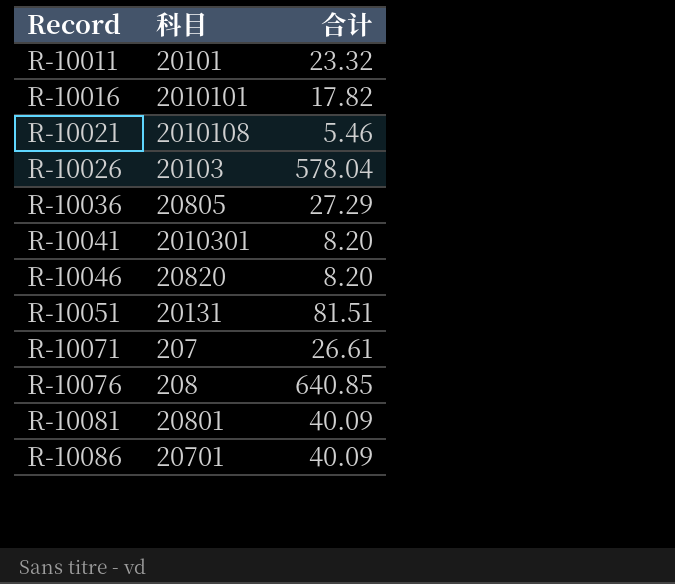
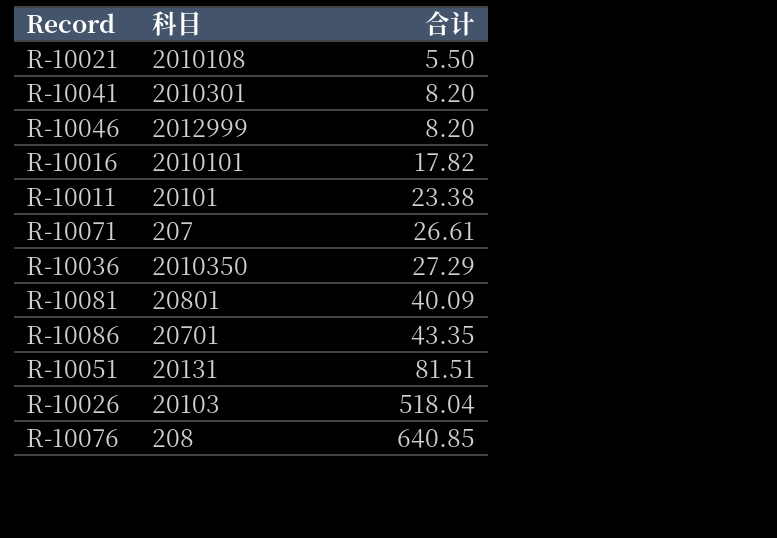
row order: Record ascending -> 合计 ascending
R-10021 | 合计: 5.46 -> 5.50
R-10046 | 科目: 20820 -> 2012999
R-10011 | 合计: 23.32 -> 23.38
R-10036 | 科目: 20805 -> 2010350
R-10086 | 合计: 40.09 -> 43.35
R-10026 | 合计: 578.04 -> 518.04

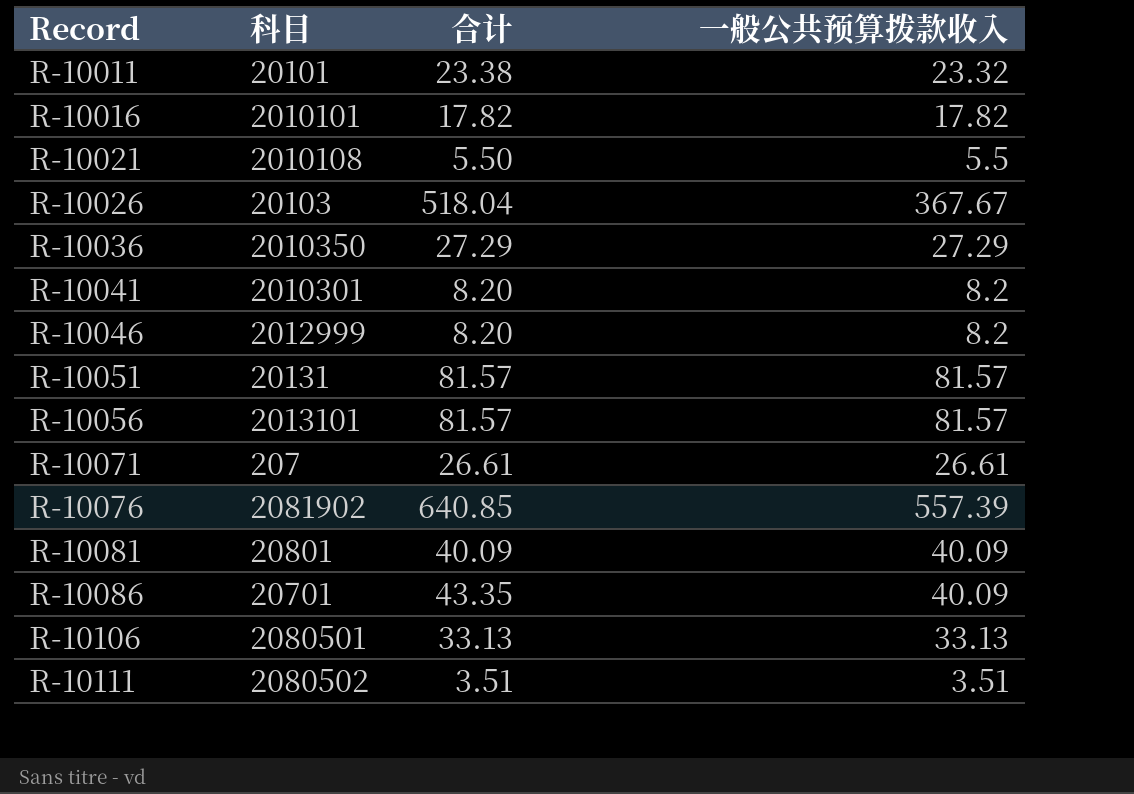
row order: 合计 ascending -> Record ascending
column 一般公共预算拨款收入 | position: none -> 4
R-10051 | 合计: 81.51 -> 81.57
row R-10056: none -> 2013101 | 81.57 | 81.57
R-10076 | 科目: 208 -> 2081902
row R-10106: none -> 2080501 | 33.13 | 33.13
row R-10111: none -> 2080502 | 3.51 | 3.51

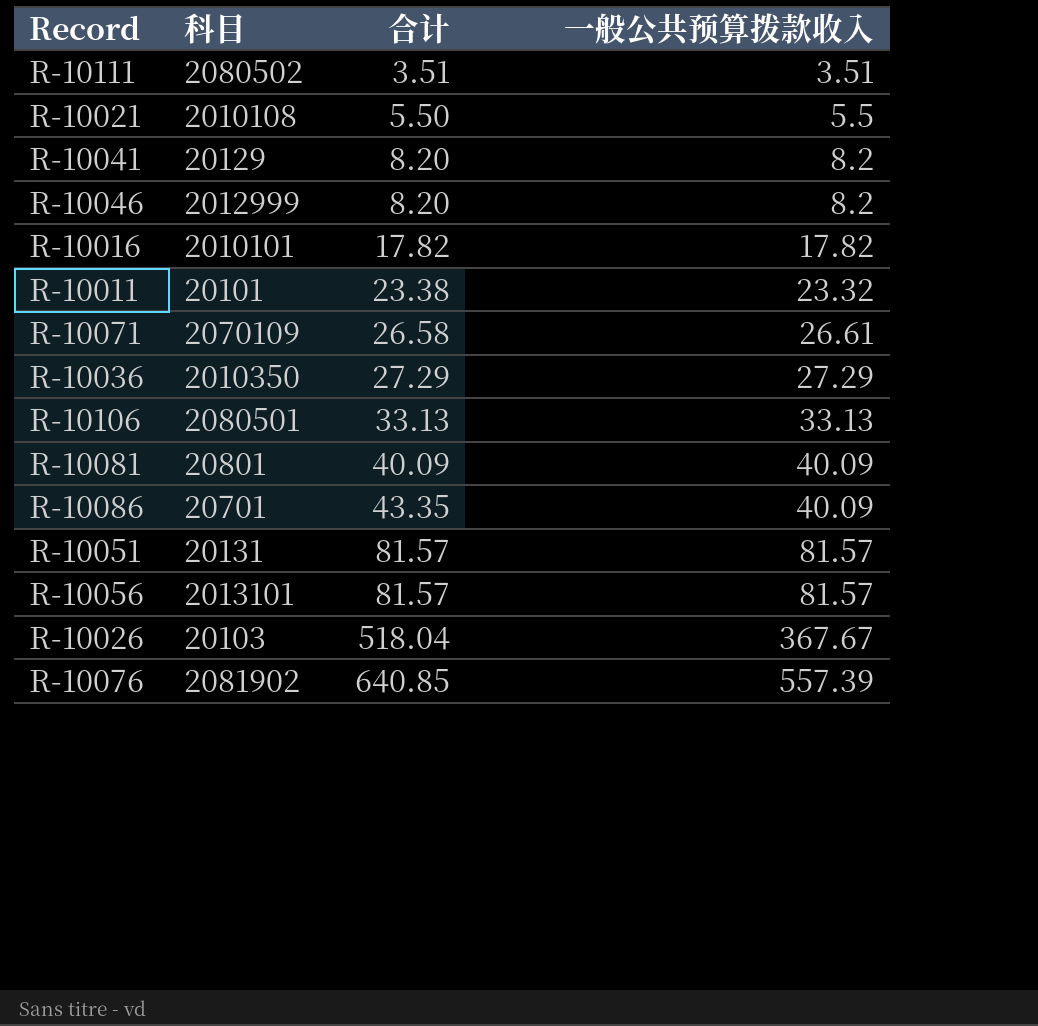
row order: Record ascending -> 合计 ascending
R-10041 | 科目: 2010301 -> 20129
R-10071 | 科目: 207 -> 2070109
R-10071 | 合计: 26.61 -> 26.58

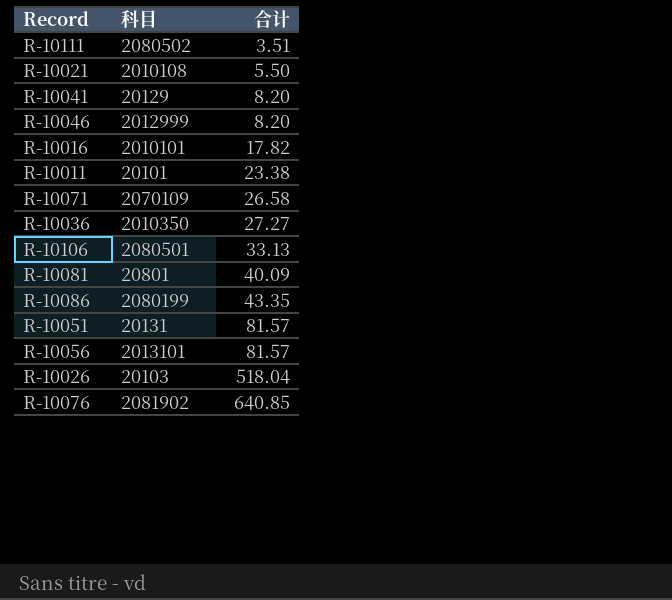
column 一般公共预算拨款收入 | position: 4 -> none
R-10036 | 合计: 27.29 -> 27.27
R-10086 | 科目: 20701 -> 2080199

